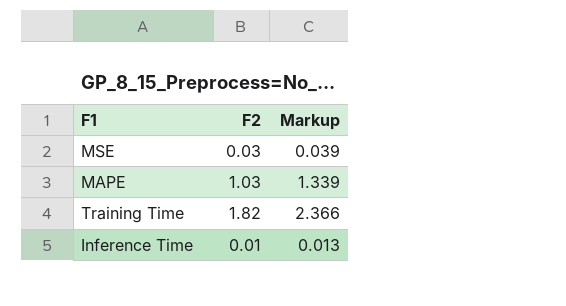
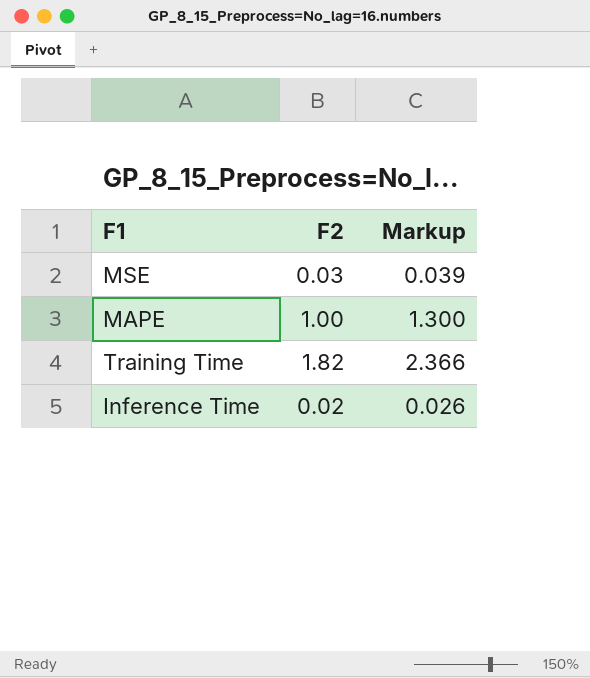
MAPE | F2: 1.03 -> 1.00
MAPE | Markup: 1.339 -> 1.300
Inference Time | F2: 0.01 -> 0.02
Inference Time | Markup: 0.013 -> 0.026

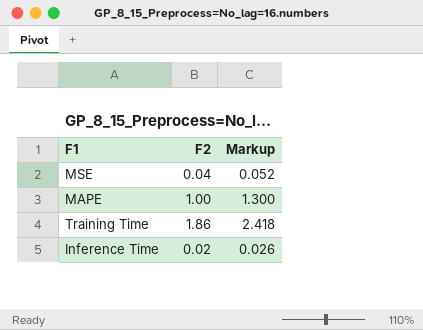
MSE | F2: 0.03 -> 0.04
MSE | Markup: 0.039 -> 0.052
Training Time | F2: 1.82 -> 1.86
Training Time | Markup: 2.366 -> 2.418

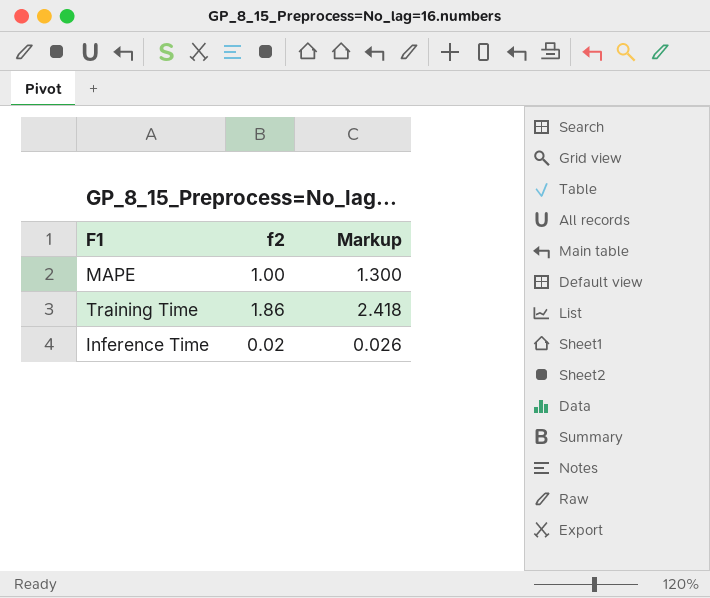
column name: F2 -> f2
row MSE: 0.04 | 0.052 -> none

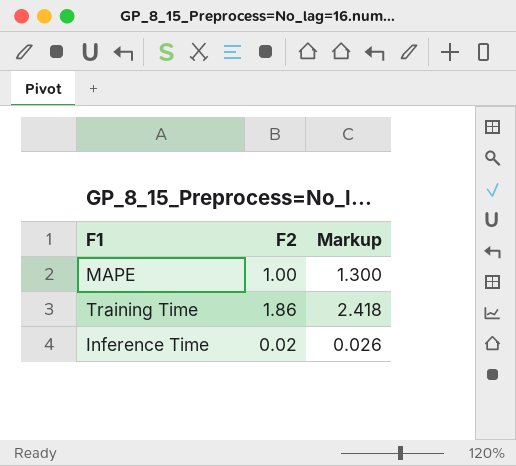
column name: f2 -> F2

